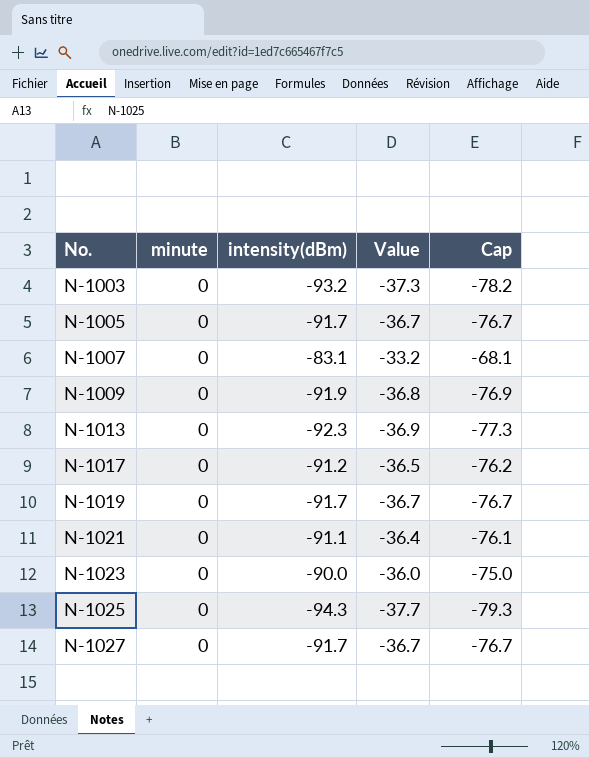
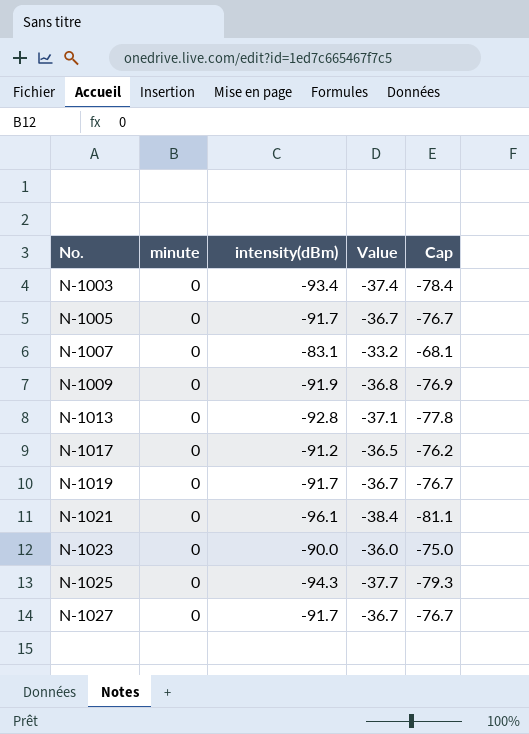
N-1003 | intensity(dBm): -93.2 -> -93.4
N-1003 | Value: -37.3 -> -37.4
N-1003 | Cap: -78.2 -> -78.4
N-1013 | intensity(dBm): -92.3 -> -92.8
N-1013 | Value: -36.9 -> -37.1
N-1013 | Cap: -77.3 -> -77.8
N-1021 | intensity(dBm): -91.1 -> -96.1
N-1021 | Value: -36.4 -> -38.4
N-1021 | Cap: -76.1 -> -81.1

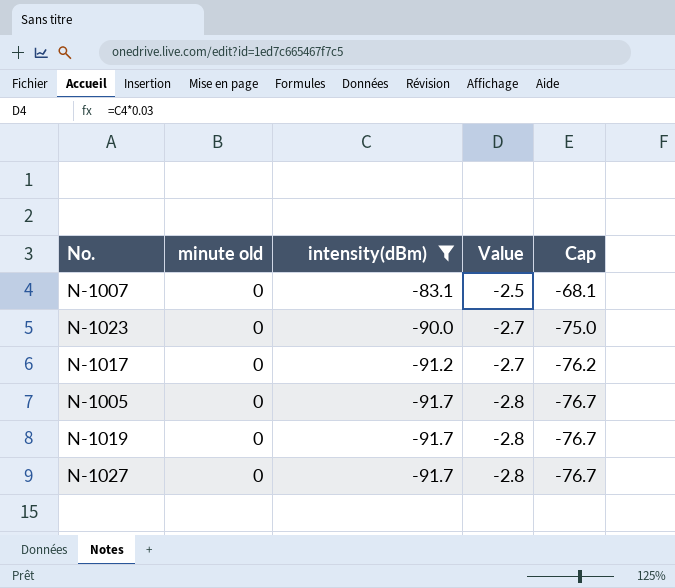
filter: none -> intensity(dBm) >= -91.7
row order: No. ascending -> intensity(dBm) descending
column name: minute -> minute old
column Value | formula: [intensity(dBm)] * 0.4 -> [intensity(dBm)] * 0.03

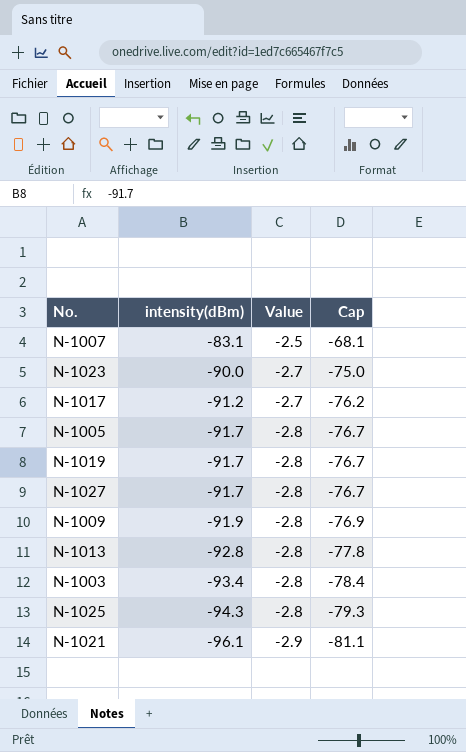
filter: intensity(dBm) >= -91.7 -> none
column minute old | position: 2 -> none

